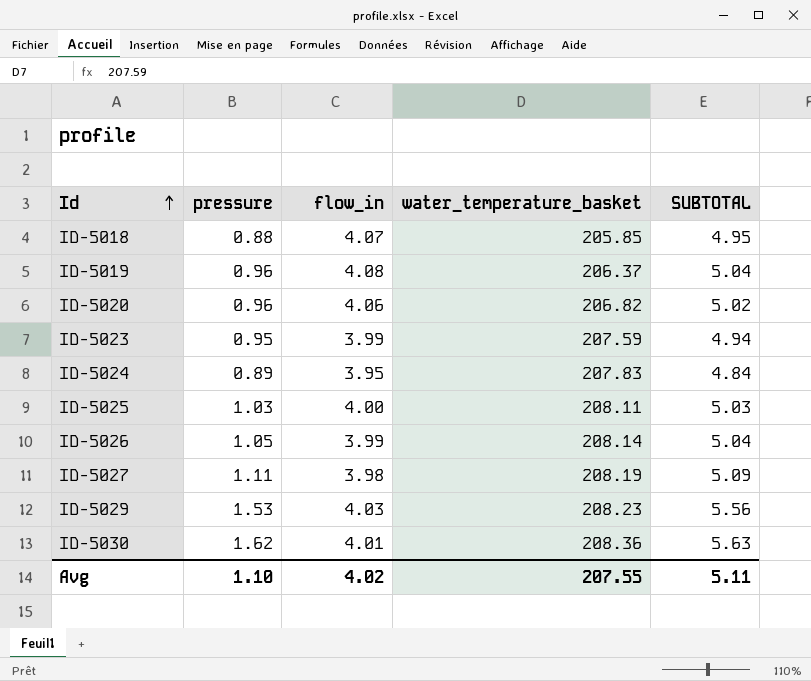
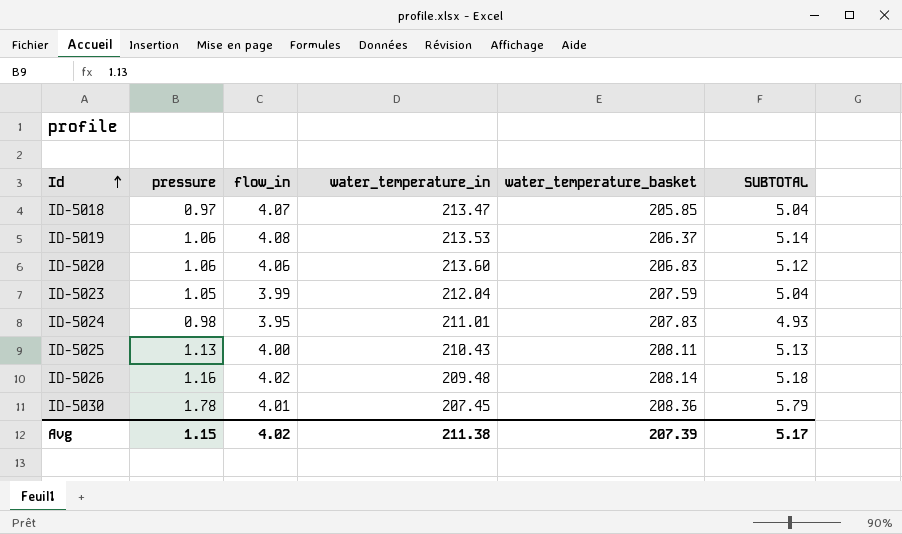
column water_temperature_in | position: none -> 4
row ID-5027: 1.11 | 3.98 | 208.19 | 5.09 -> none
row ID-5029: 1.53 | 4.03 | 208.23 | 5.56 -> none
ID-5018 | pressure: 0.88 -> 0.97
ID-5018 | SUBTOTAL: 4.95 -> 5.04
ID-5019 | pressure: 0.96 -> 1.06
ID-5019 | SUBTOTAL: 5.04 -> 5.14
ID-5020 | pressure: 0.96 -> 1.06
ID-5020 | water_temperature_basket: 206.82 -> 206.83
ID-5020 | SUBTOTAL: 5.02 -> 5.12
ID-5023 | pressure: 0.95 -> 1.05
ID-5023 | SUBTOTAL: 4.94 -> 5.04
ID-5024 | pressure: 0.89 -> 0.98
ID-5024 | SUBTOTAL: 4.84 -> 4.93
ID-5025 | pressure: 1.03 -> 1.13
ID-5025 | SUBTOTAL: 5.03 -> 5.13
ID-5026 | pressure: 1.05 -> 1.16
ID-5026 | flow_in: 3.99 -> 4.02
ID-5026 | SUBTOTAL: 5.04 -> 5.18
ID-5030 | pressure: 1.62 -> 1.78
ID-5030 | SUBTOTAL: 5.63 -> 5.79
Avg | pressure: 1.10 -> 1.15
Avg | water_temperature_basket: 207.55 -> 207.39
Avg | SUBTOTAL: 5.11 -> 5.17

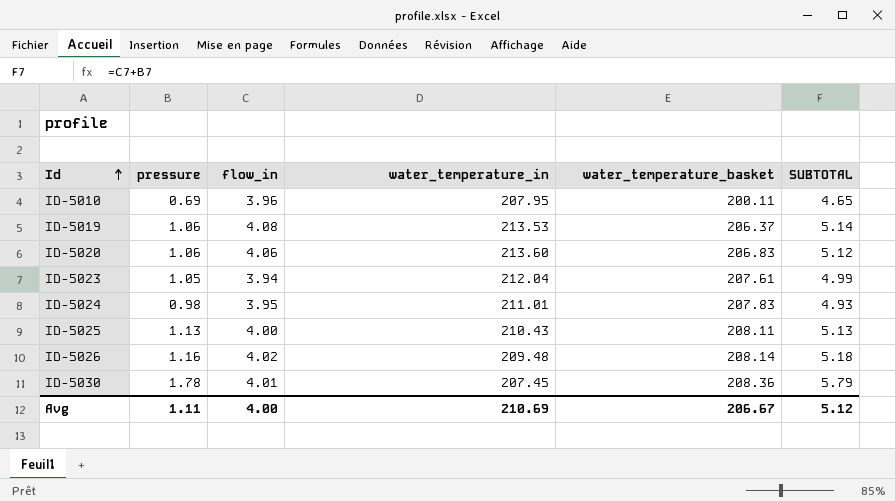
row ID-5018: 0.97 | 4.07 | 213.47 | 205.85 | 5.04 -> none
row ID-5010: none -> 0.69 | 3.96 | 207.95 | 200.11 | 4.65
ID-5023 | flow_in: 3.99 -> 3.94
ID-5023 | water_temperature_basket: 207.59 -> 207.61
ID-5023 | SUBTOTAL: 5.04 -> 4.99
Avg | pressure: 1.15 -> 1.11
Avg | flow_in: 4.02 -> 4.00
Avg | water_temperature_in: 211.38 -> 210.69
Avg | water_temperature_basket: 207.39 -> 206.67
Avg | SUBTOTAL: 5.17 -> 5.12

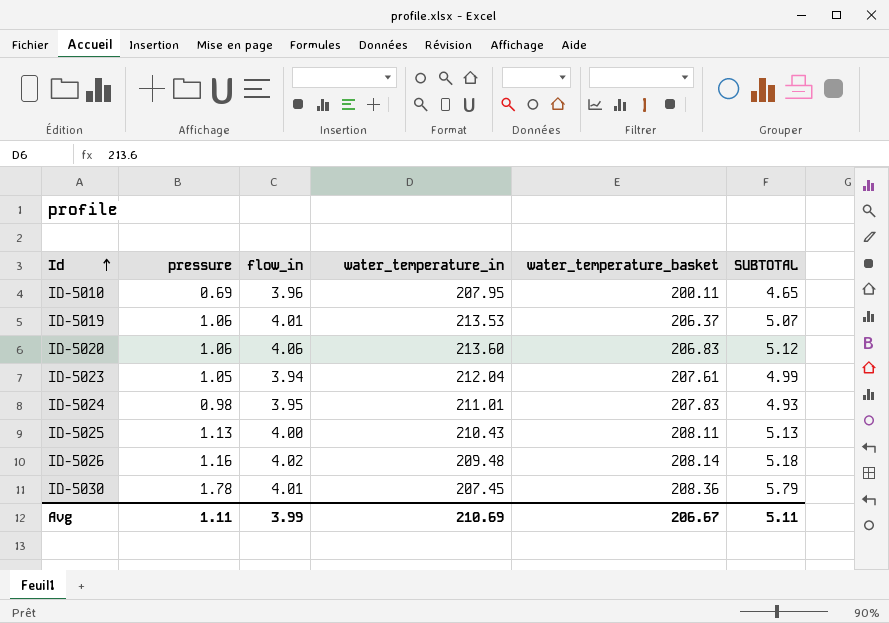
ID-5019 | flow_in: 4.08 -> 4.01
ID-5019 | SUBTOTAL: 5.14 -> 5.07
Avg | flow_in: 4.00 -> 3.99
Avg | SUBTOTAL: 5.12 -> 5.11

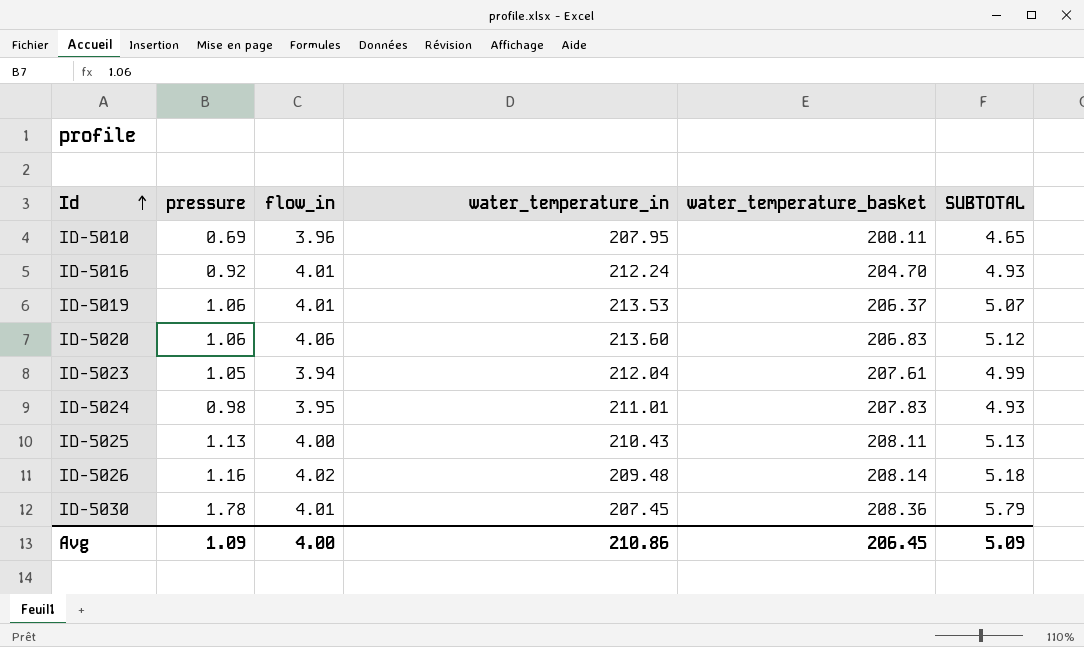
row ID-5016: none -> 0.92 | 4.01 | 212.24 | 204.70 | 4.93
Avg | pressure: 1.11 -> 1.09
Avg | flow_in: 3.99 -> 4.00
Avg | water_temperature_in: 210.69 -> 210.86
Avg | water_temperature_basket: 206.67 -> 206.45
Avg | SUBTOTAL: 5.11 -> 5.09

